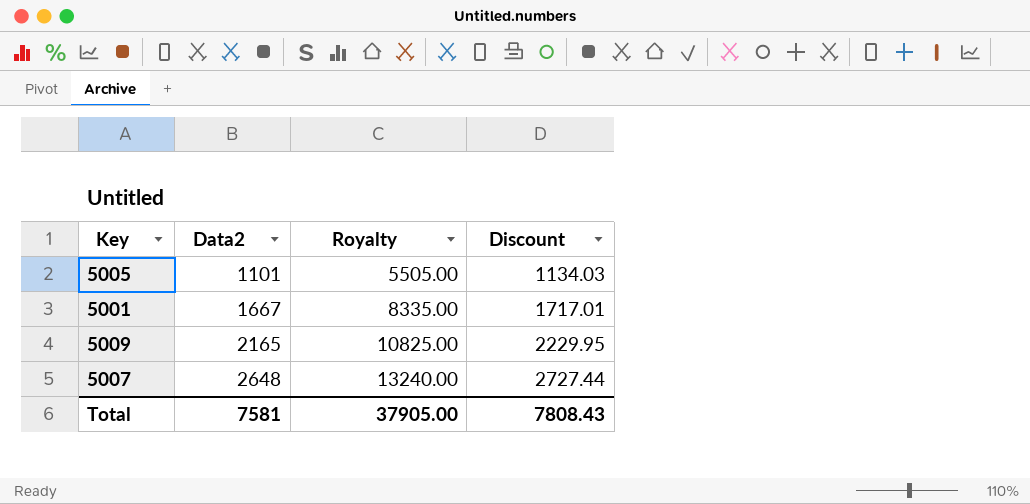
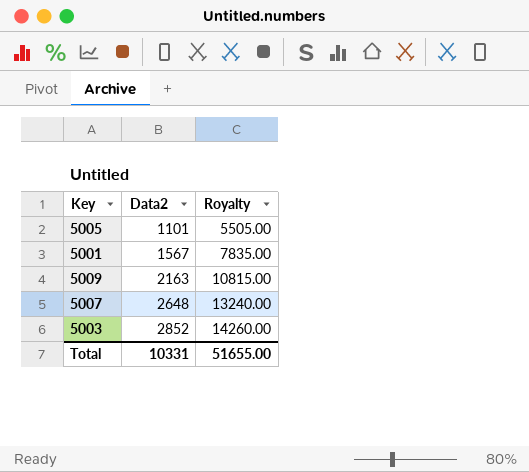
column Discount | formula: [Data2] * 1.03 -> none
5001 | Data2: 1667 -> 1567
5001 | Royalty: 8335.00 -> 7835.00
5009 | Data2: 2165 -> 2163
5009 | Royalty: 10825.00 -> 10815.00
row 5003: none -> 2852 | 14260.00
Total | Data2: 7581 -> 10331
Total | Royalty: 37905.00 -> 51655.00

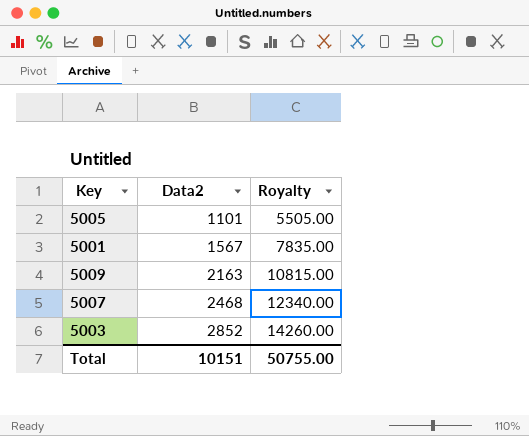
5007 | Data2: 2648 -> 2468
5007 | Royalty: 13240.00 -> 12340.00
Total | Data2: 10331 -> 10151
Total | Royalty: 51655.00 -> 50755.00

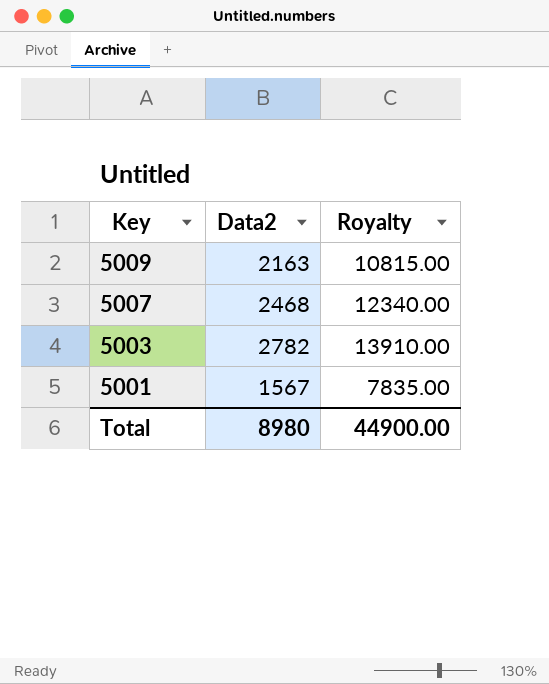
row order: Data2 ascending -> Key descending
row 5005: 1101 | 5505.00 -> none
5003 | Data2: 2852 -> 2782
5003 | Royalty: 14260.00 -> 13910.00
Total | Data2: 10151 -> 8980
Total | Royalty: 50755.00 -> 44900.00

